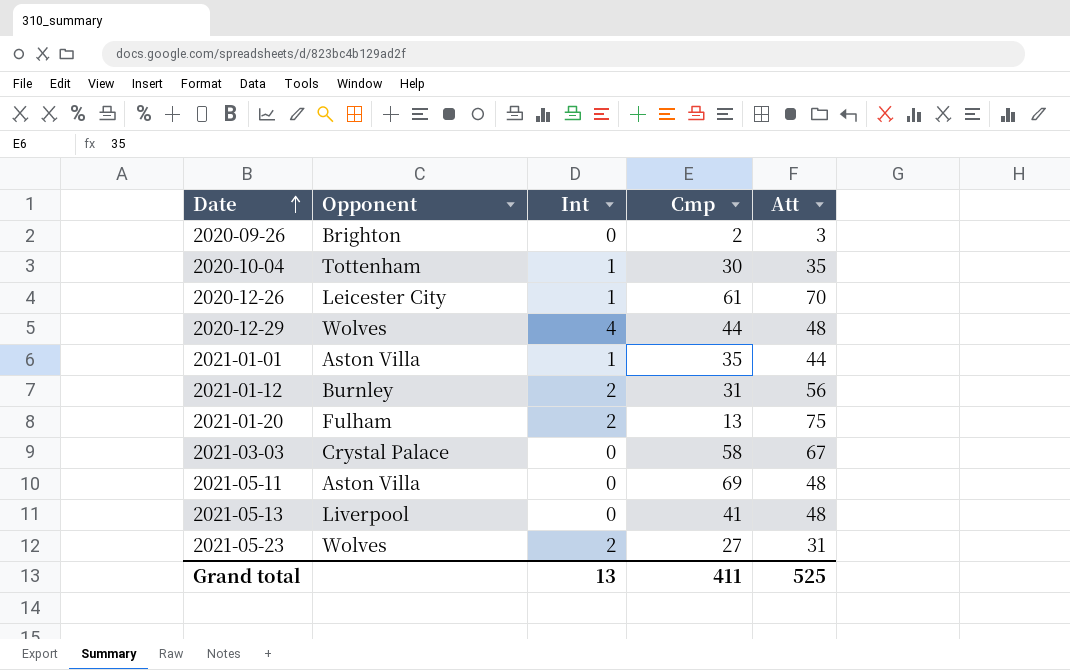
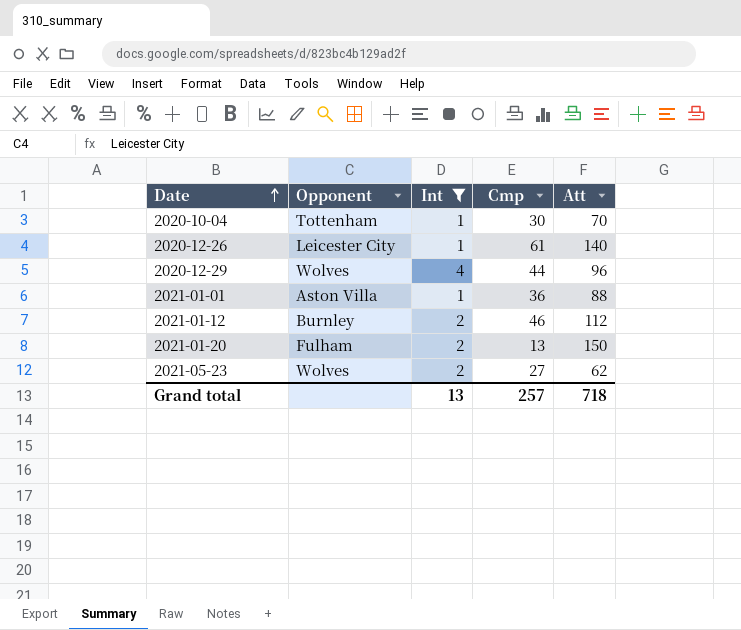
filter: none -> Int != 0
2020-10-04 | Att: 35 -> 70
2020-12-26 | Att: 70 -> 140
2020-12-29 | Att: 48 -> 96
2021-01-01 | Cmp: 35 -> 36
2021-01-01 | Att: 44 -> 88
2021-01-12 | Cmp: 31 -> 46
2021-01-12 | Att: 56 -> 112
2021-01-20 | Att: 75 -> 150
2021-05-23 | Att: 31 -> 62
Grand total | Cmp: 411 -> 257
Grand total | Att: 525 -> 718

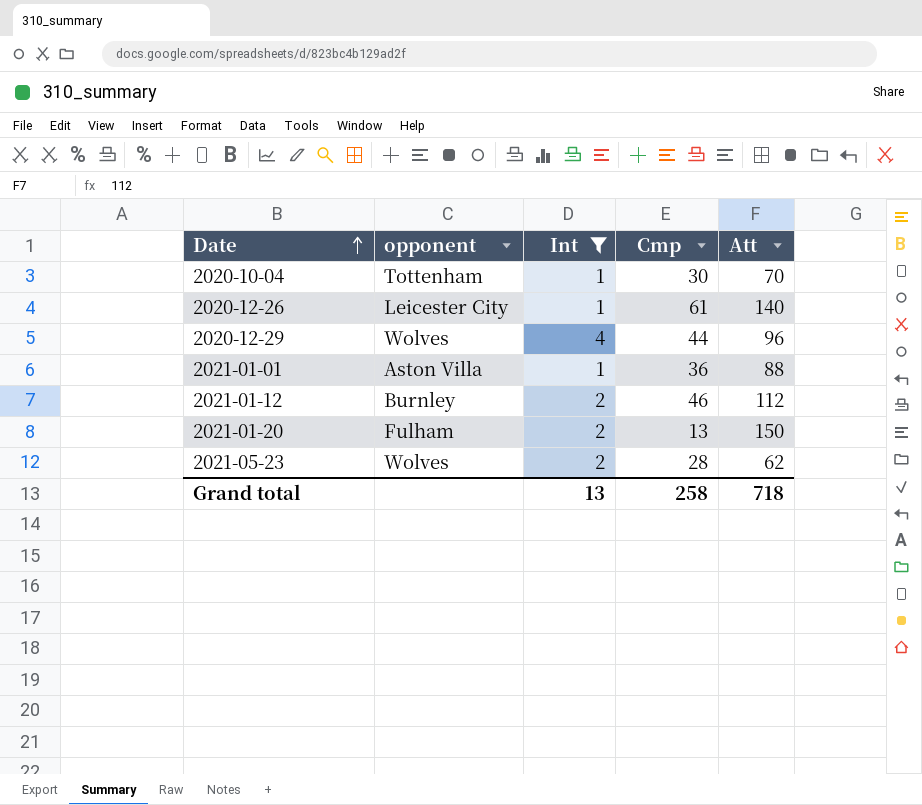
column name: Opponent -> opponent
2021-05-23 | Cmp: 27 -> 28
Grand total | Cmp: 257 -> 258

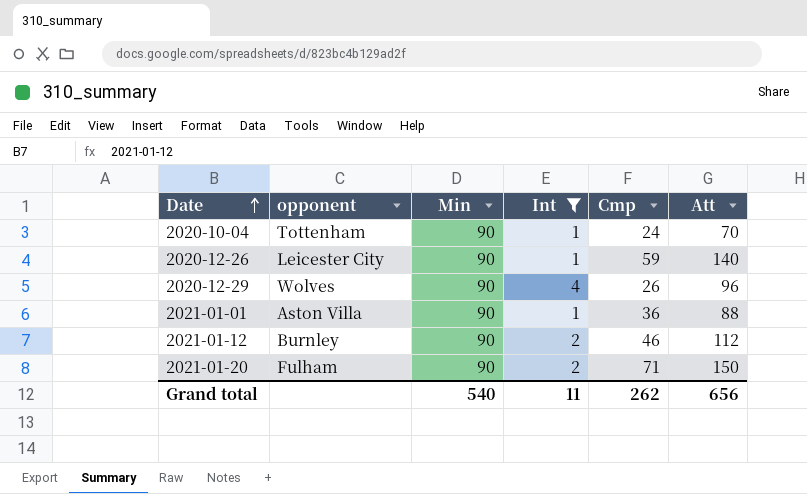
column Min | position: none -> 3
row 2021-05-23: Wolves | 2 | 28 | 62 -> none
2020-10-04 | Cmp: 30 -> 24
2020-12-26 | Cmp: 61 -> 59
2020-12-29 | Cmp: 44 -> 26
2021-01-20 | Cmp: 13 -> 71
Grand total | Int: 13 -> 11
Grand total | Cmp: 258 -> 262
Grand total | Att: 718 -> 656

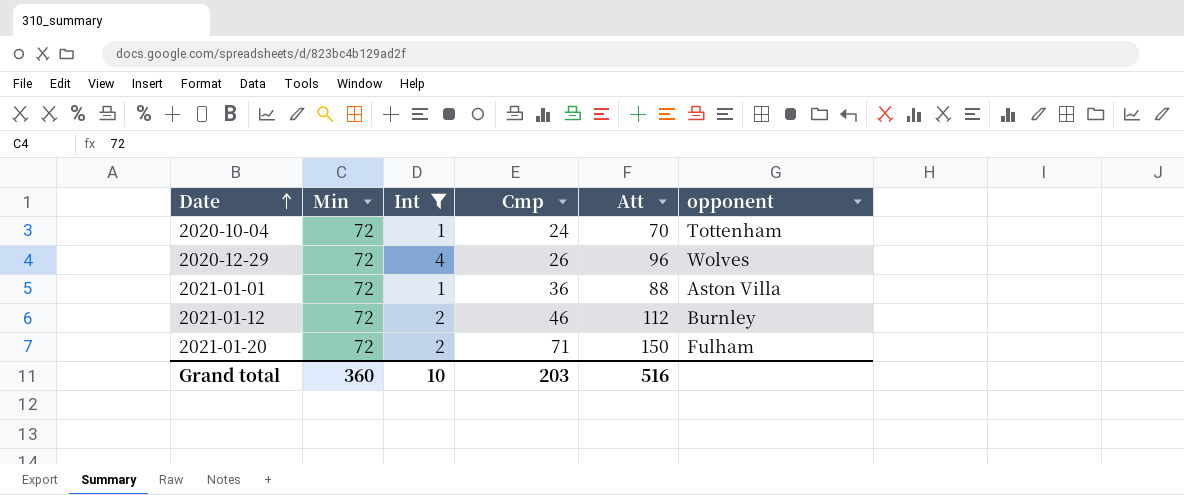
column opponent | position: 2 -> 6
row 2020-12-26: Leicester City | 90 | 1 | 59 | 140 -> none
2020-10-04 | Min: 90 -> 72
2020-12-29 | Min: 90 -> 72
2021-01-01 | Min: 90 -> 72
2021-01-12 | Min: 90 -> 72
2021-01-20 | Min: 90 -> 72
Grand total | Min: 540 -> 360
Grand total | Int: 11 -> 10
Grand total | Cmp: 262 -> 203
Grand total | Att: 656 -> 516

